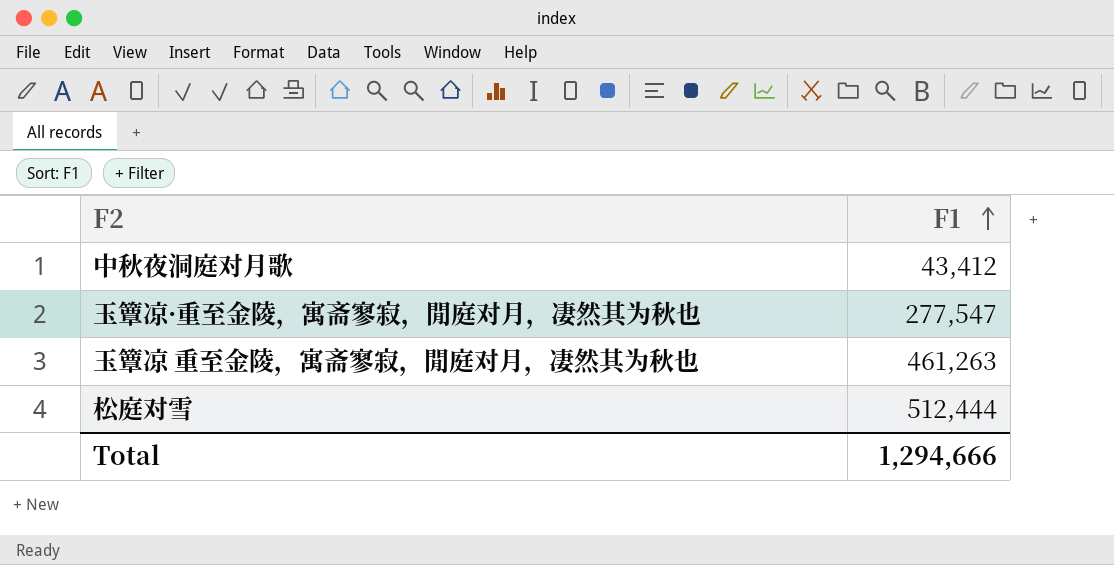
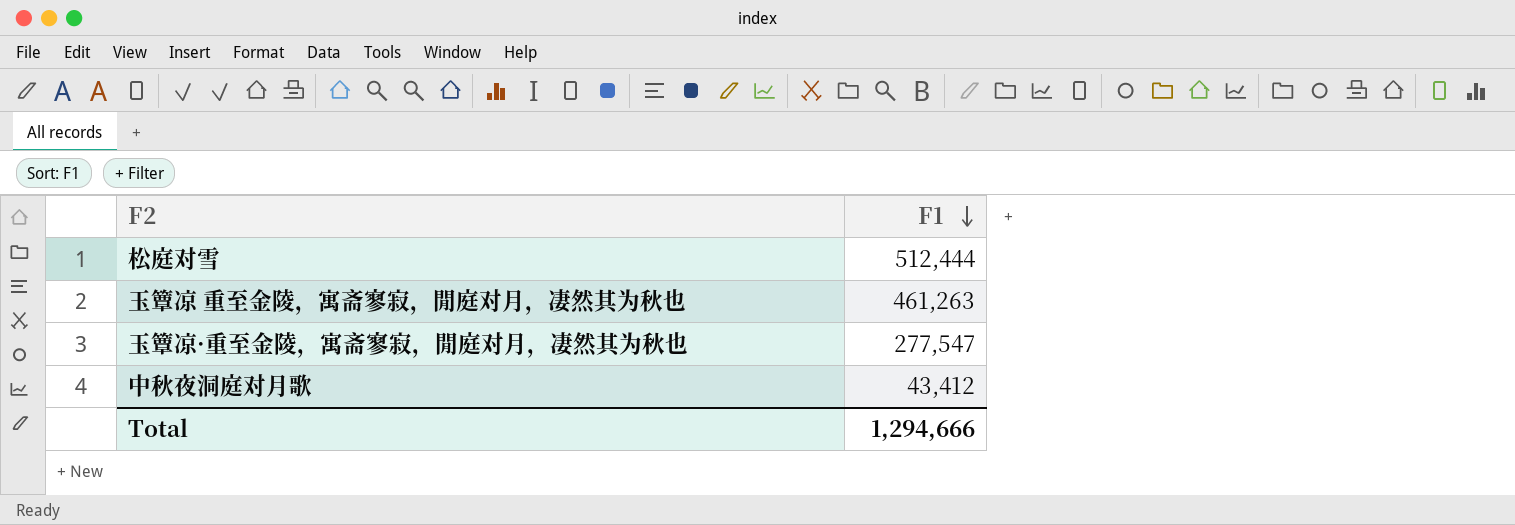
row order: F1 ascending -> F1 descending

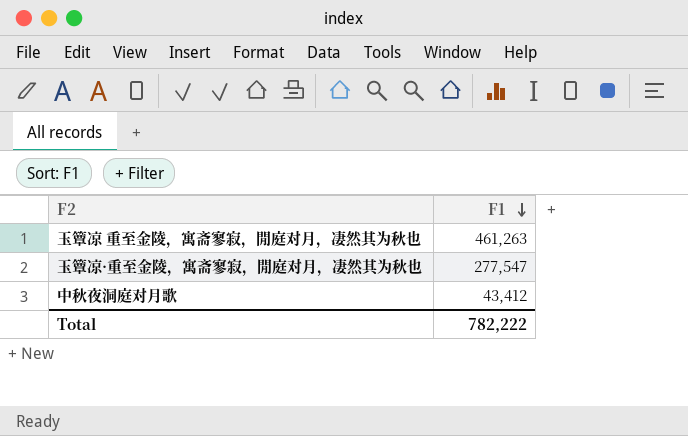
row 松庭对雪: 512,444 -> none
Total | F1: 1,294,666 -> 782,222

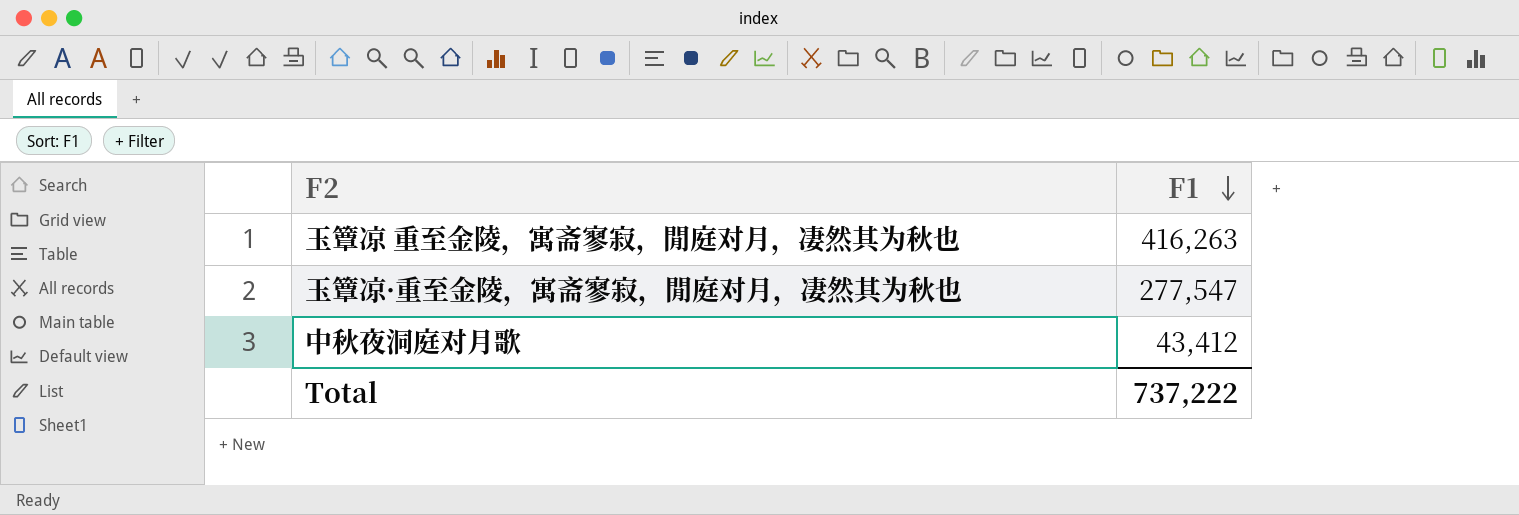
玉簟凉 重至金陵，寓斋寥寂，閒庭对月，凄然其为秋也 | F1: 461,263 -> 416,263
Total | F1: 782,222 -> 737,222

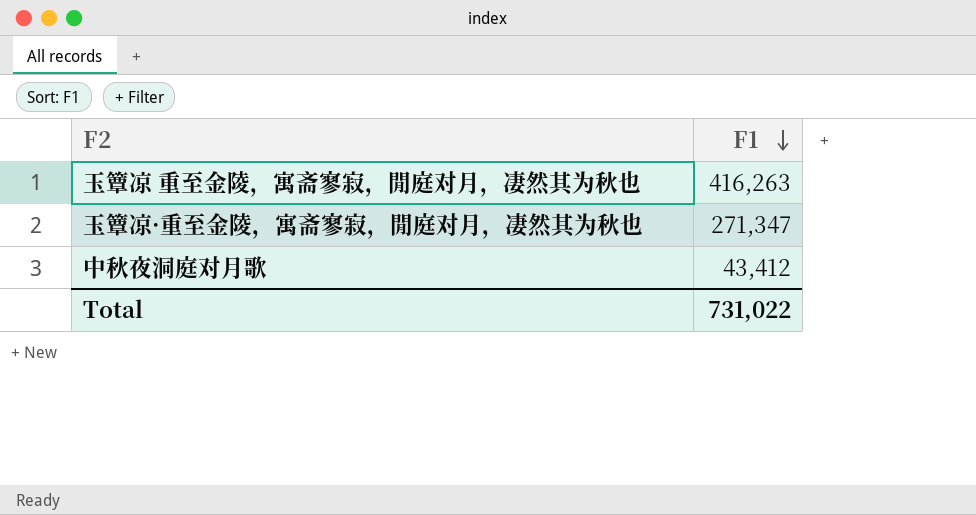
玉簟凉·重至金陵，寓斋寥寂，閒庭对月，凄然其为秋也 | F1: 277,547 -> 271,347
Total | F1: 737,222 -> 731,022

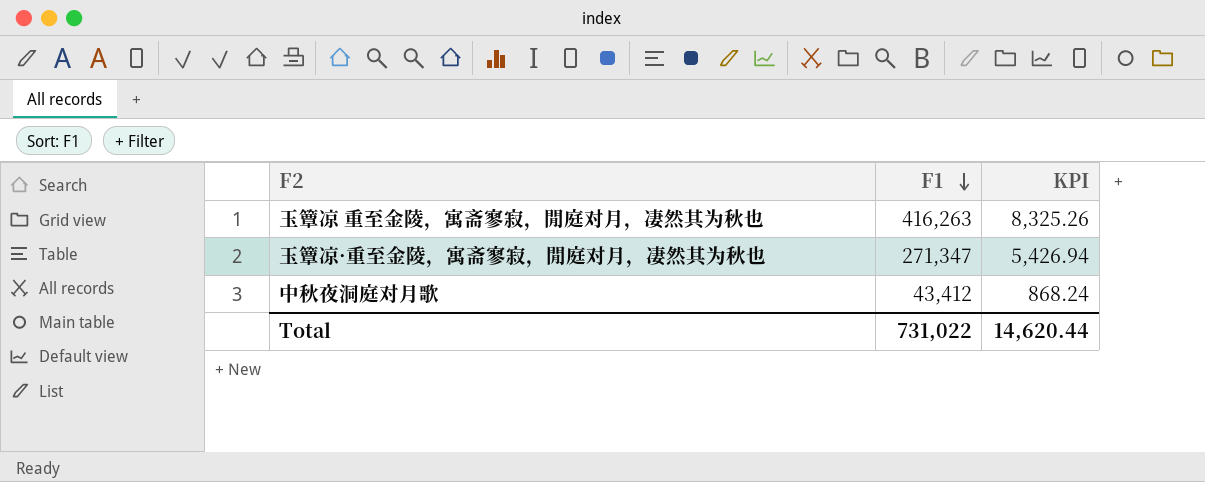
column KPI | formula: none -> [F1] * 0.02

